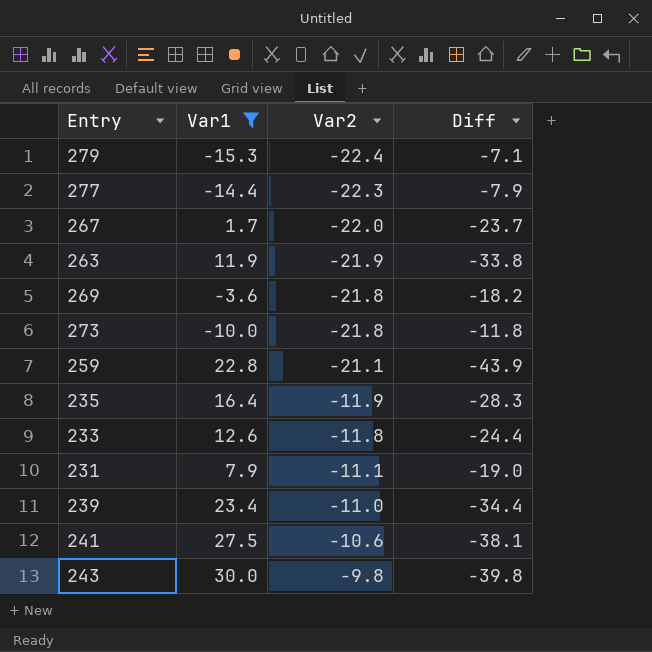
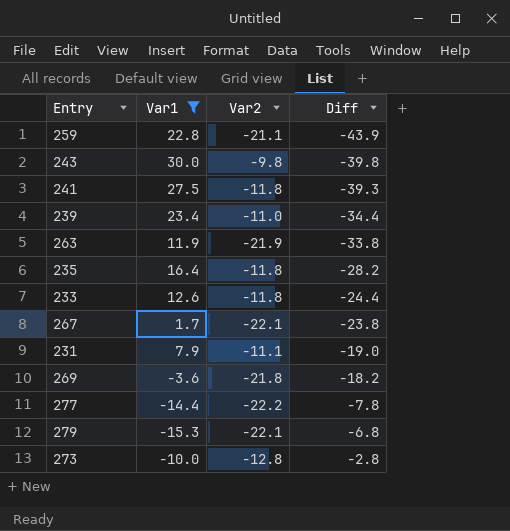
row order: Var2 ascending -> Diff ascending
241 | Var2: -10.6 -> -11.8
241 | Diff: -38.1 -> -39.3
235 | Var2: -11.9 -> -11.8
235 | Diff: -28.3 -> -28.2
267 | Var2: -22.0 -> -22.1
267 | Diff: -23.7 -> -23.8
277 | Var2: -22.3 -> -22.2
277 | Diff: -7.9 -> -7.8
279 | Var2: -22.4 -> -22.1
279 | Diff: -7.1 -> -6.8
273 | Var2: -21.8 -> -12.8
273 | Diff: -11.8 -> -2.8

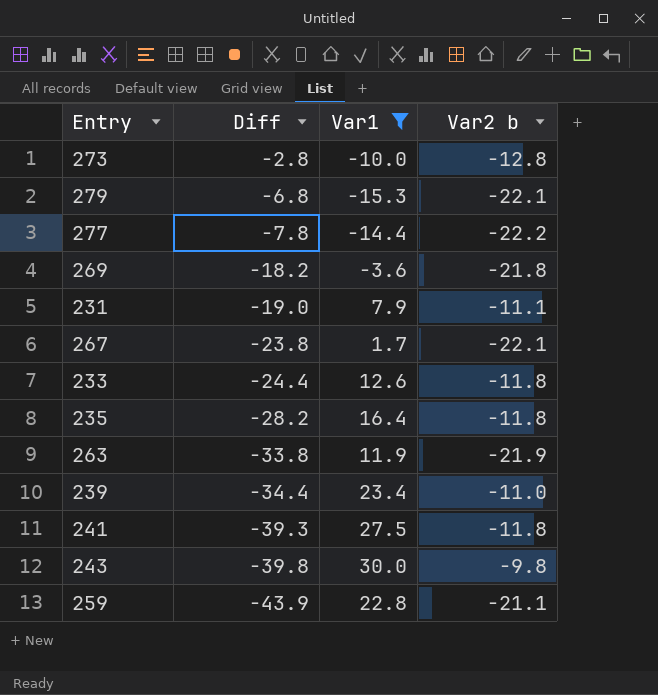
row order: Diff ascending -> Diff descending
column Diff | position: 4 -> 2
column name: Var2 -> Var2 b

